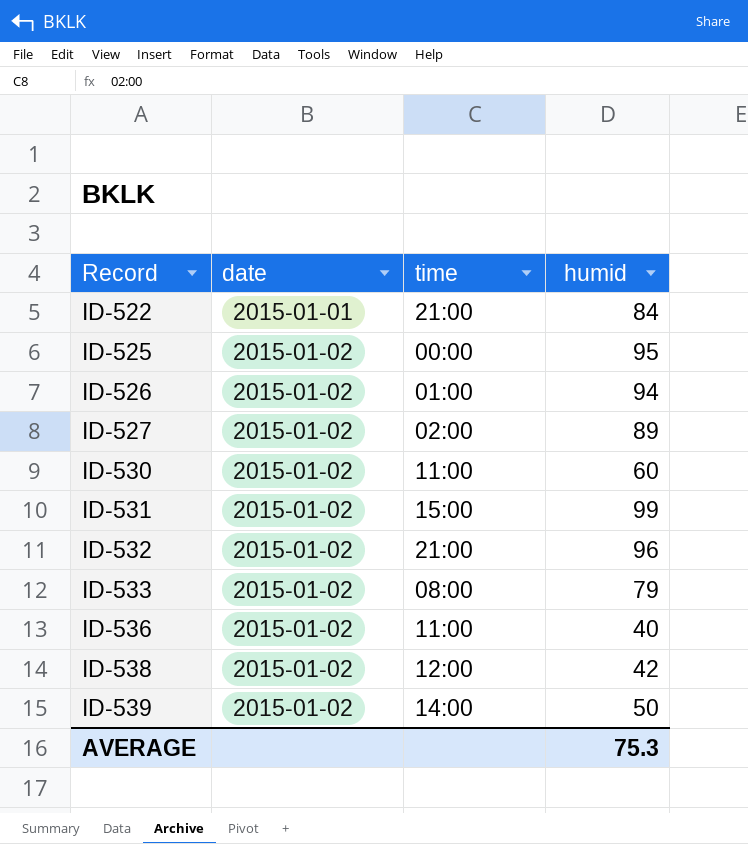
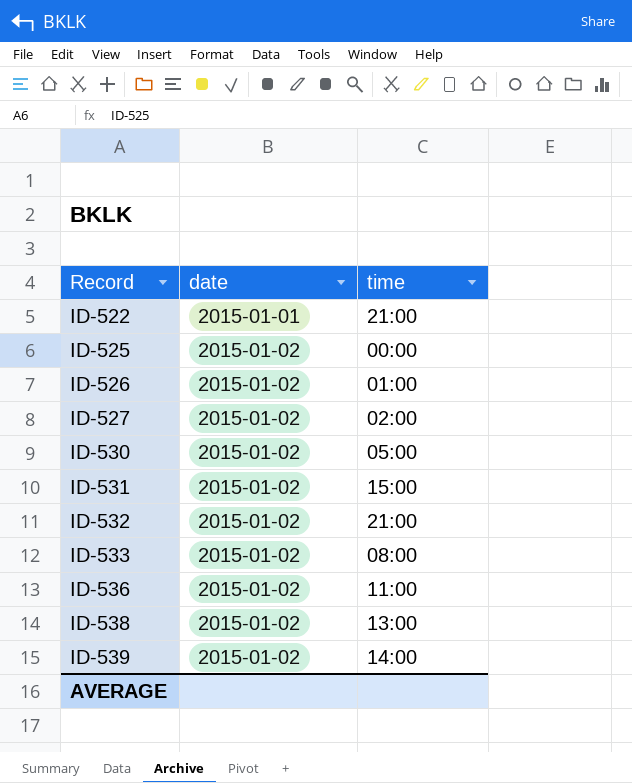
column humid | position: 4 -> none
ID-530 | time: 11:00 -> 05:00
ID-538 | time: 12:00 -> 13:00

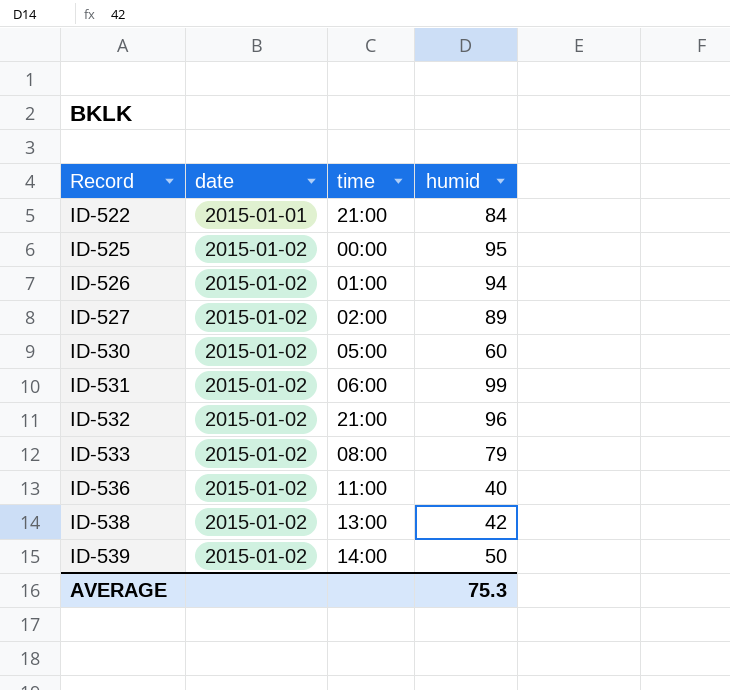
column humid | position: none -> 4
ID-531 | time: 15:00 -> 06:00

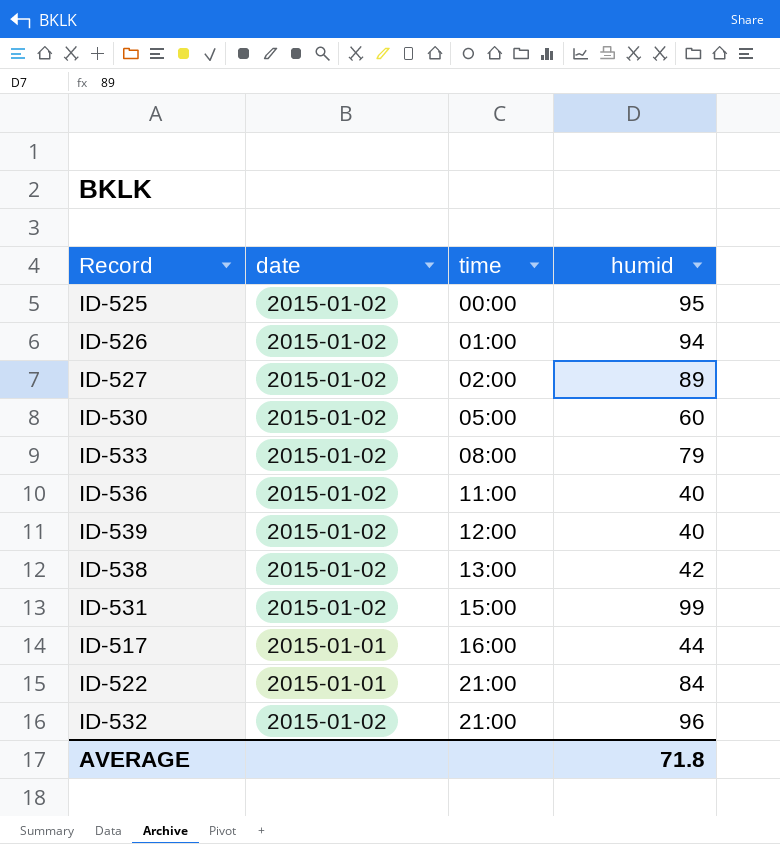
row order: Record ascending -> time ascending
ID-539 | time: 14:00 -> 12:00
ID-539 | humid: 50 -> 40
ID-531 | time: 06:00 -> 15:00
row ID-517: none -> 2015-01-01 | 16:00 | 44
AVERAGE | humid: 75.3 -> 71.8

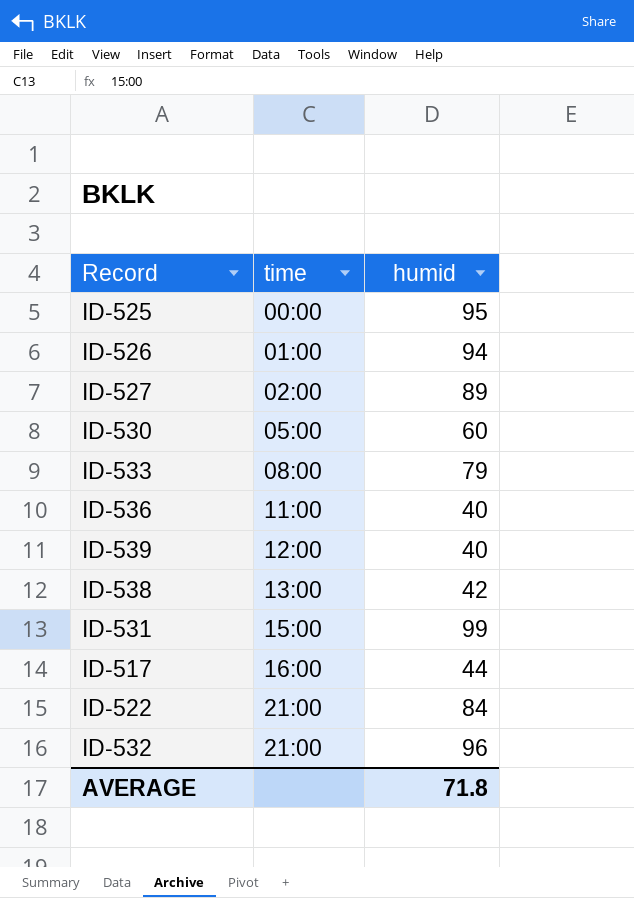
column date | position: 2 -> none

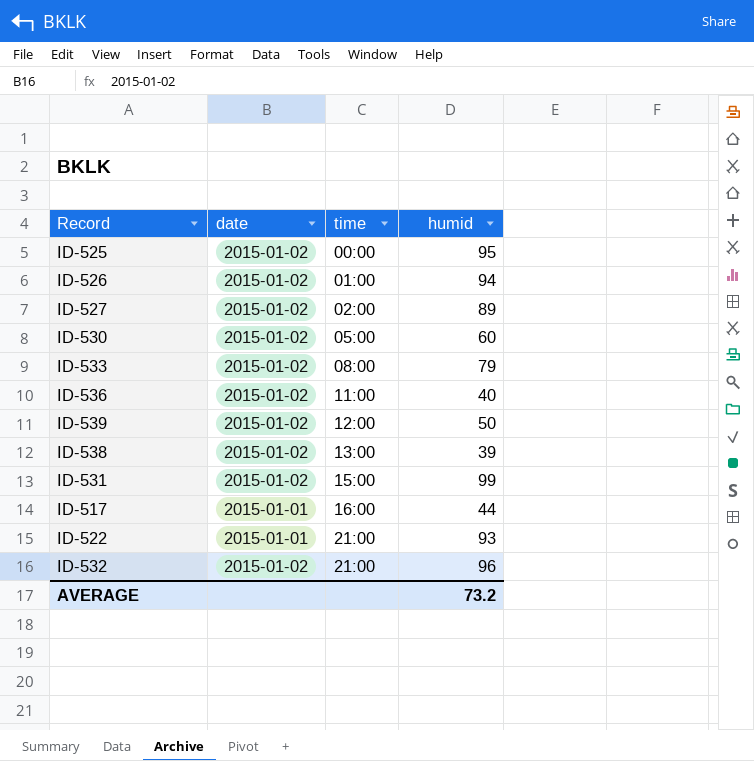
column date | position: none -> 2
ID-539 | humid: 40 -> 50
ID-538 | humid: 42 -> 39
ID-522 | humid: 84 -> 93
AVERAGE | humid: 71.8 -> 73.2

